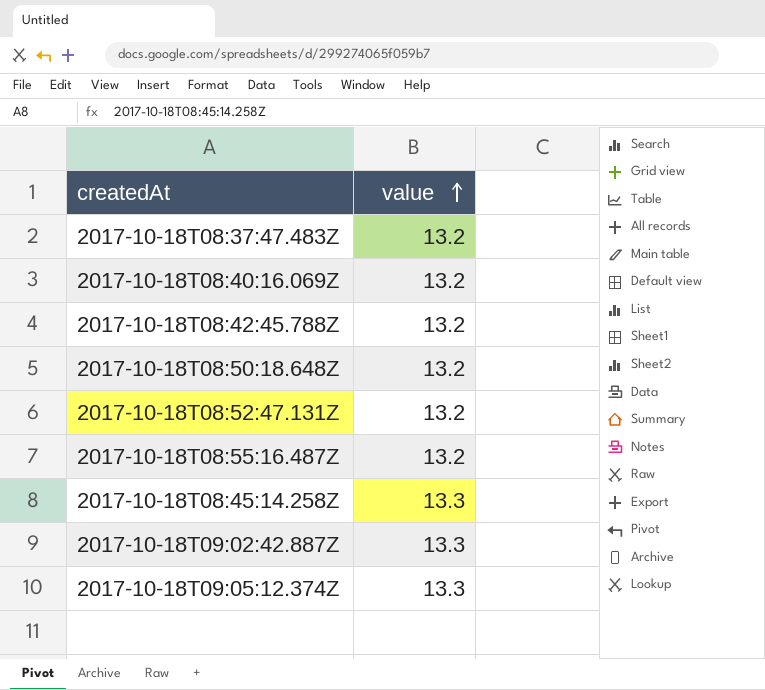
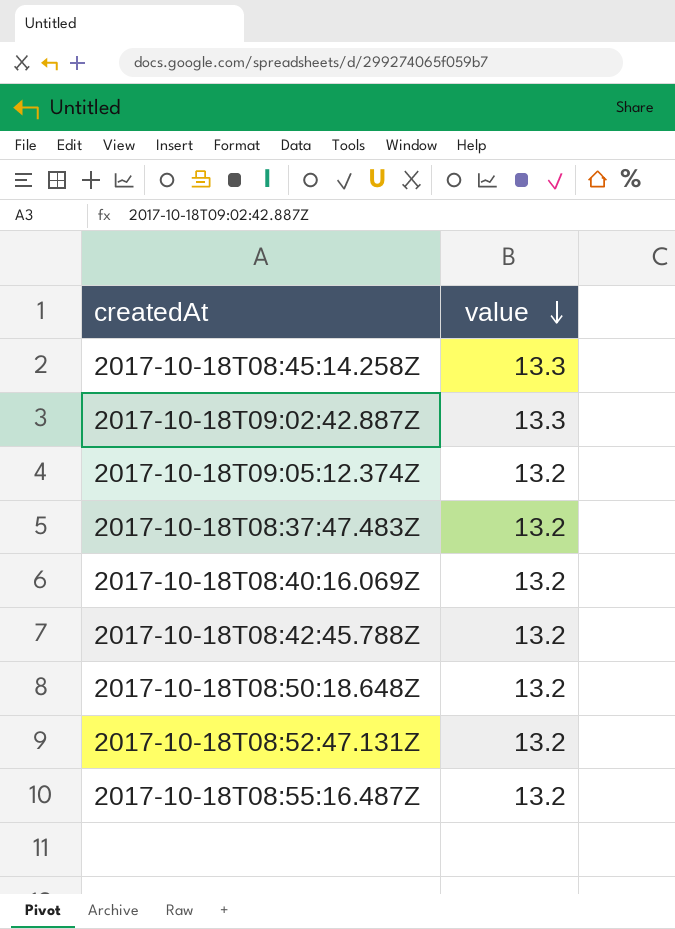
row order: value ascending -> value descending
2017-10-18T09:05:12.374Z | value: 13.3 -> 13.2

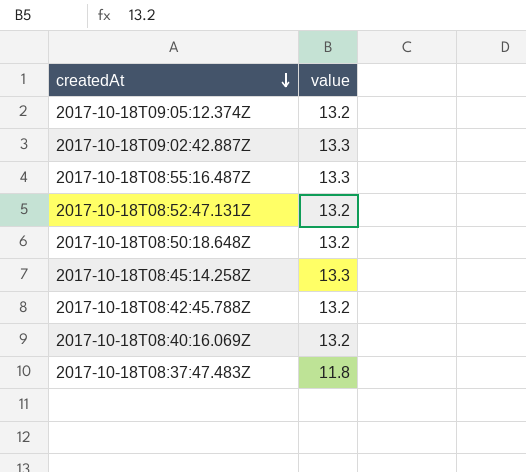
row order: value descending -> createdAt descending
2017-10-18T08:55:16.487Z | value: 13.2 -> 13.3
2017-10-18T08:37:47.483Z | value: 13.2 -> 11.8

